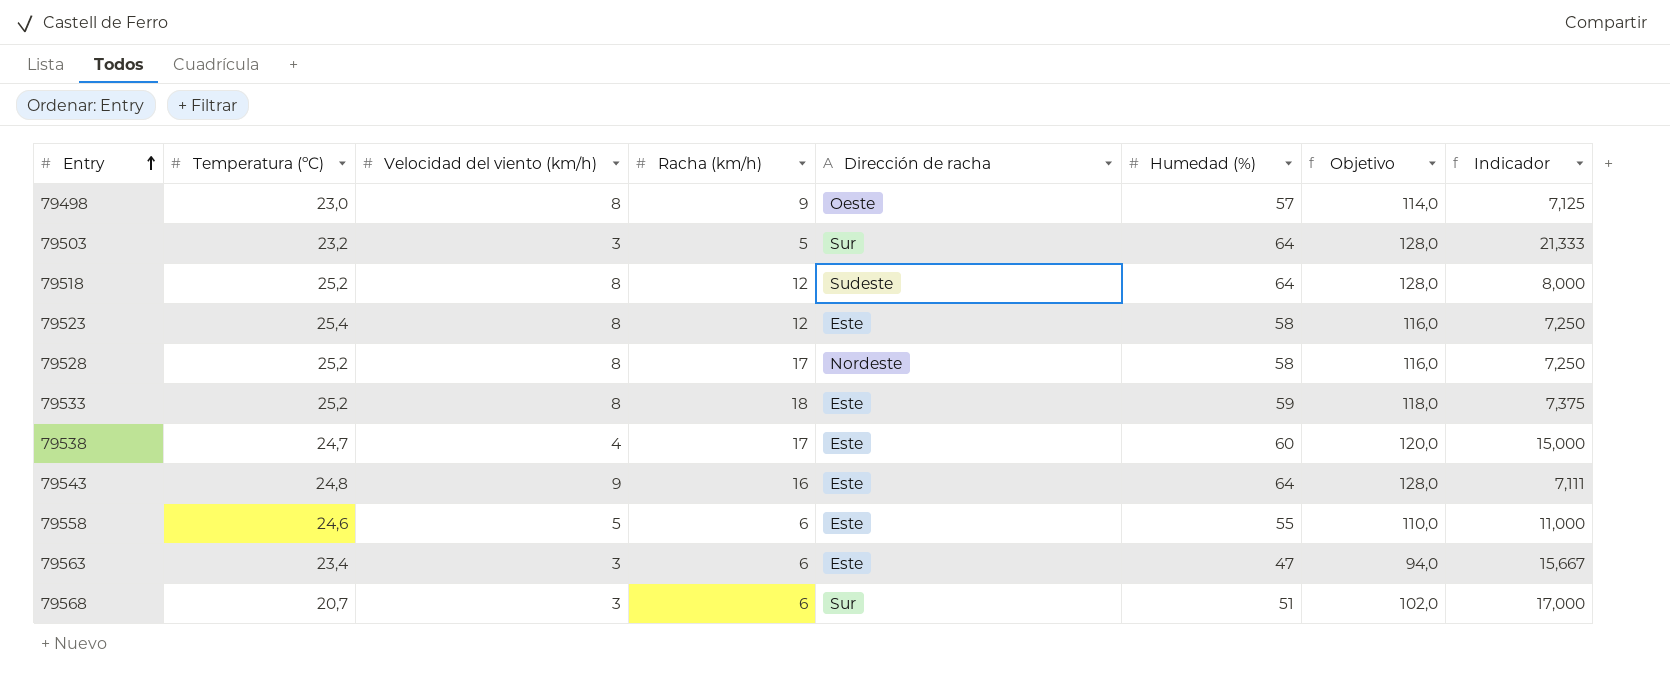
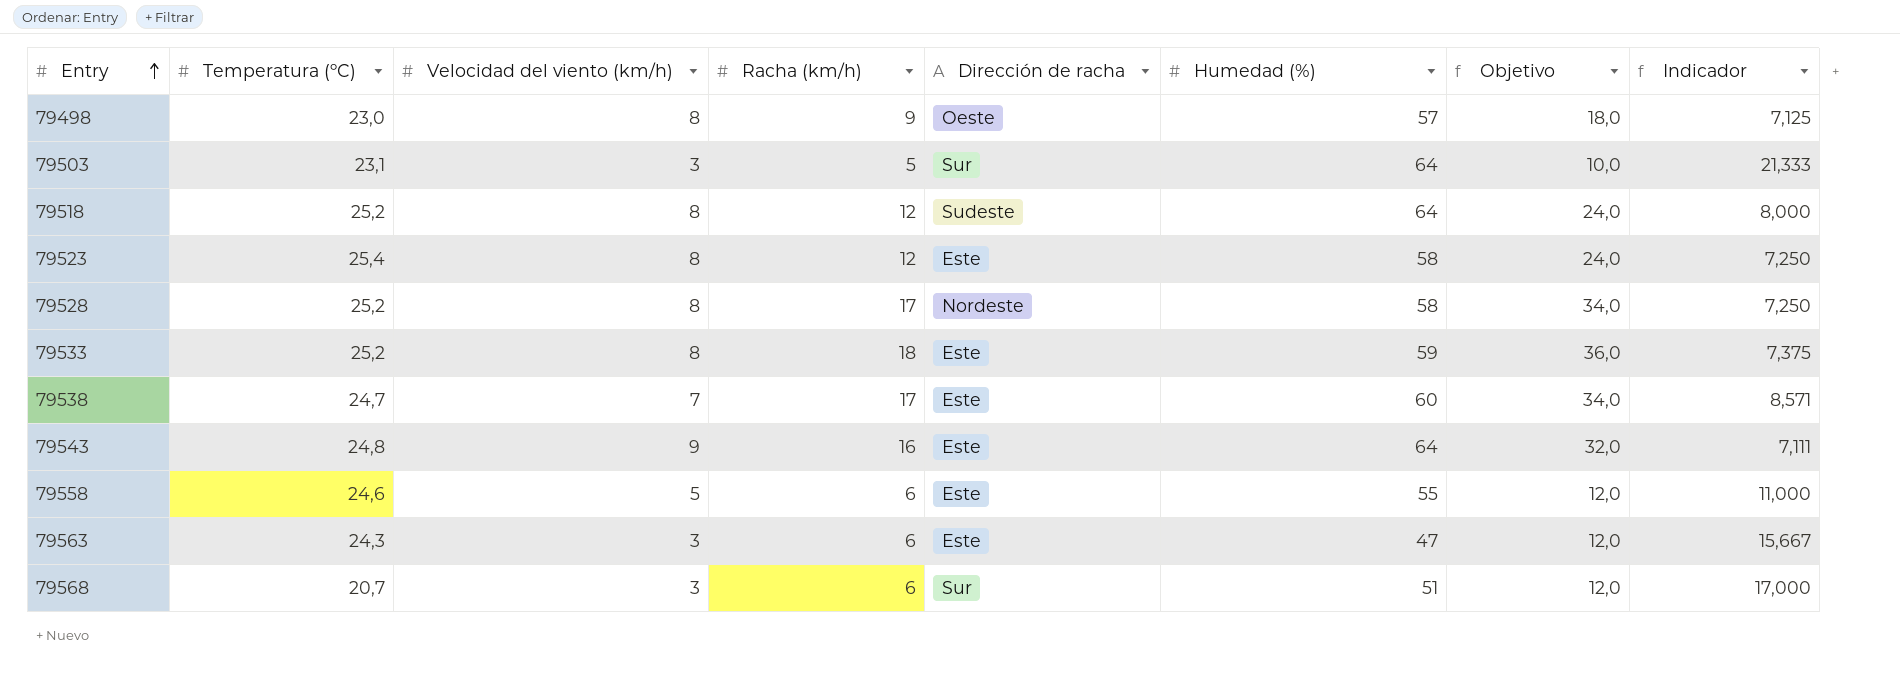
column Objetivo | formula: [Humedad (%)] * 2 -> [Racha (km/h)] * 2
79503 | Temperatura (ºC): 23,2 -> 23,1
79538 | Velocidad del viento (km/h): 4 -> 7
79538 | Indicador: 15,000 -> 8,571
79563 | Temperatura (ºC): 23,4 -> 24,3

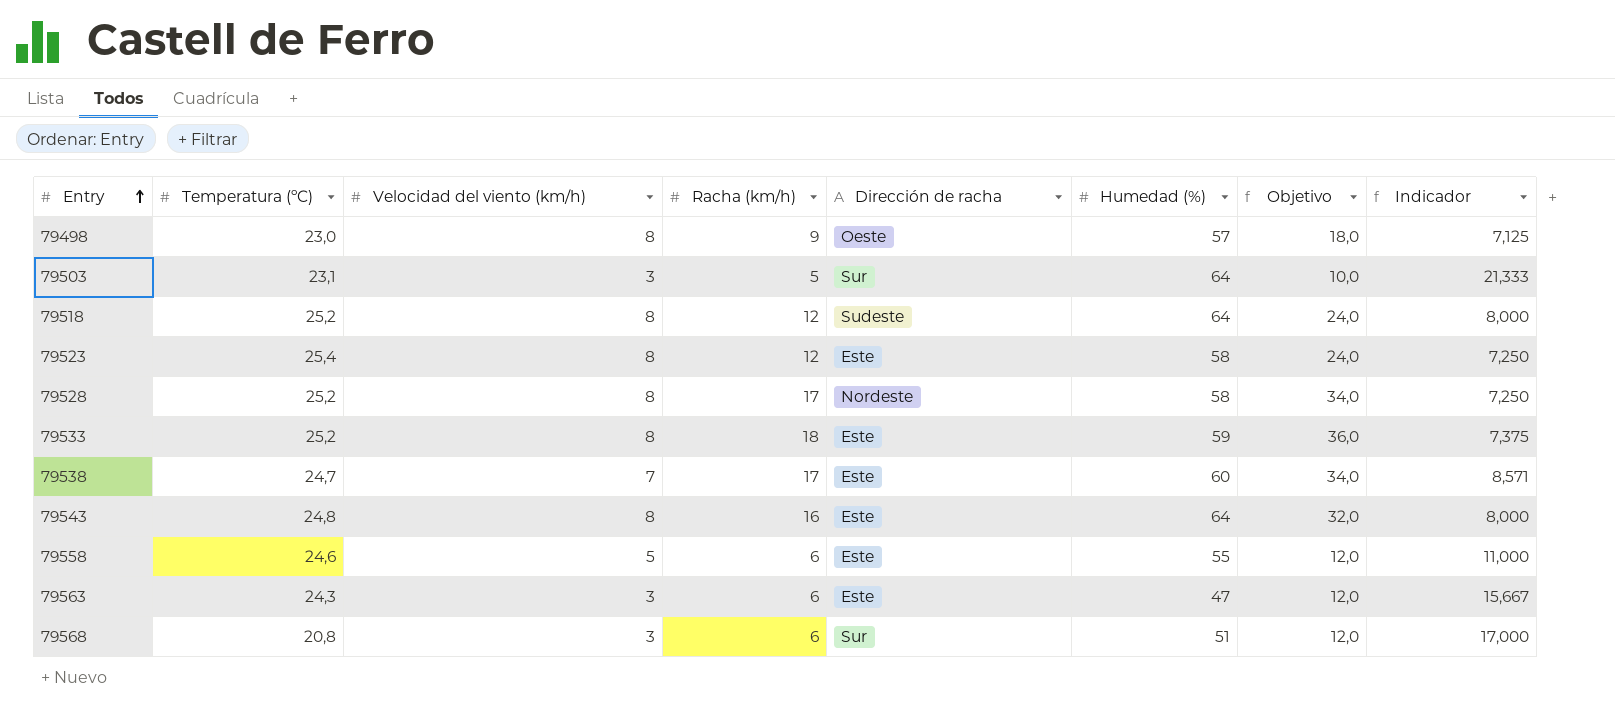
79543 | Velocidad del viento (km/h): 9 -> 8
79543 | Indicador: 7,111 -> 8,000
79568 | Temperatura (ºC): 20,7 -> 20,8

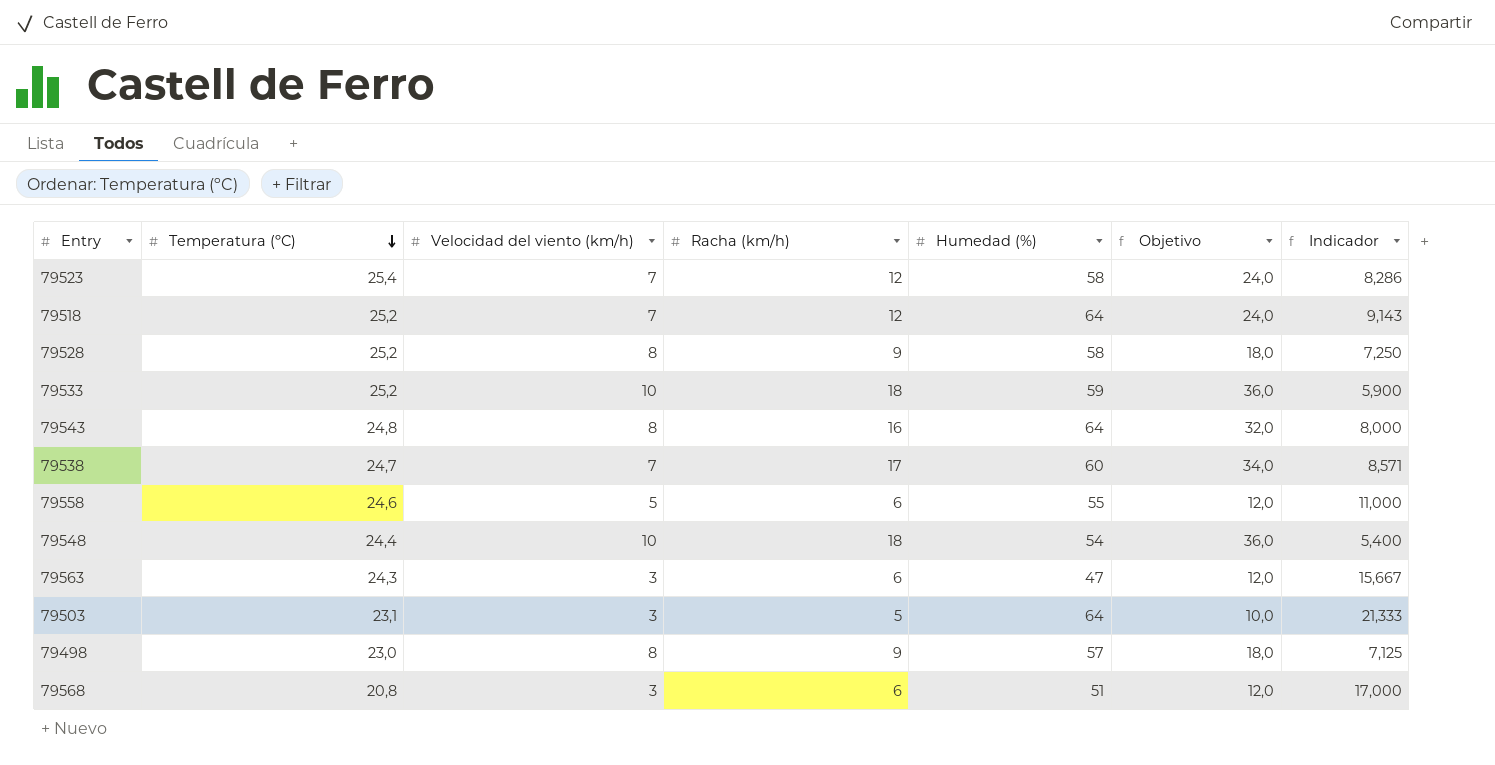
row order: Entry ascending -> Temperatura (ºC) descending
column Dirección de racha | position: 5 -> none
79523 | Velocidad del viento (km/h): 8 -> 7
79523 | Indicador: 7,250 -> 8,286
79518 | Velocidad del viento (km/h): 8 -> 7
79518 | Indicador: 8,000 -> 9,143
79528 | Racha (km/h): 17 -> 9
79528 | Objetivo: 34,0 -> 18,0
79533 | Velocidad del viento (km/h): 8 -> 10
79533 | Indicador: 7,375 -> 5,900
row 79548: none -> 24,4 | 10 | 18 | 54 | 36,0 | 5,400

